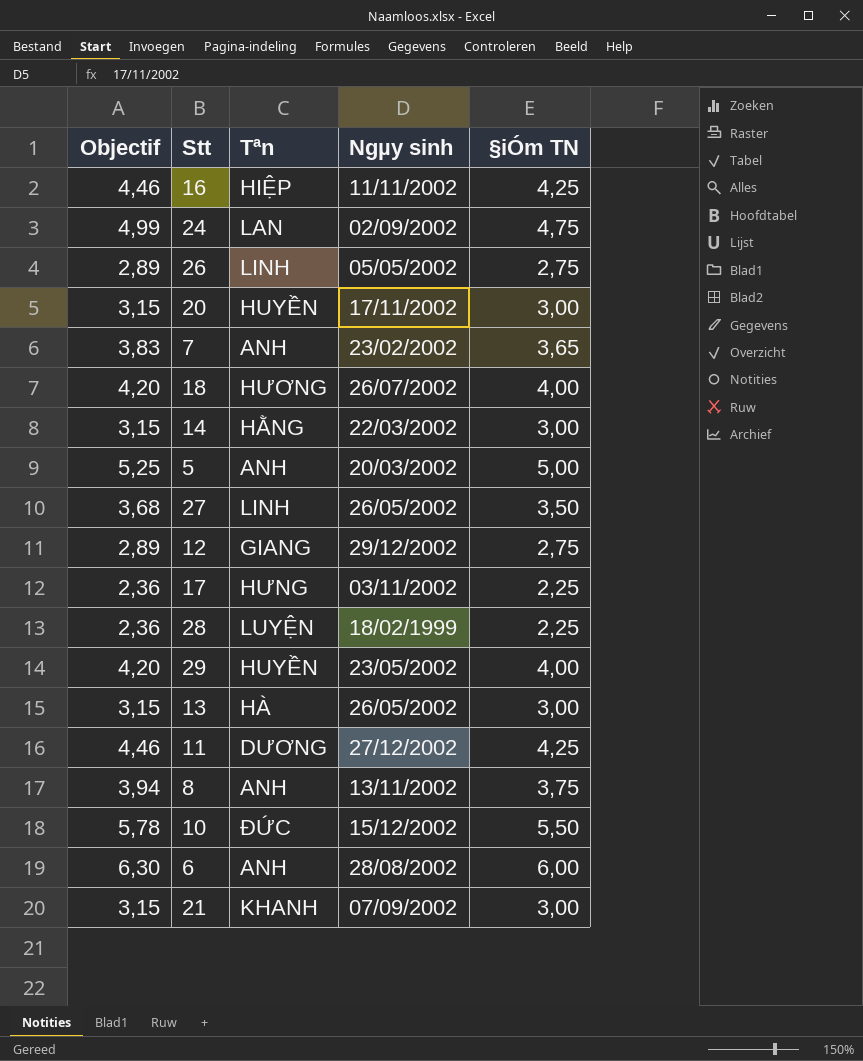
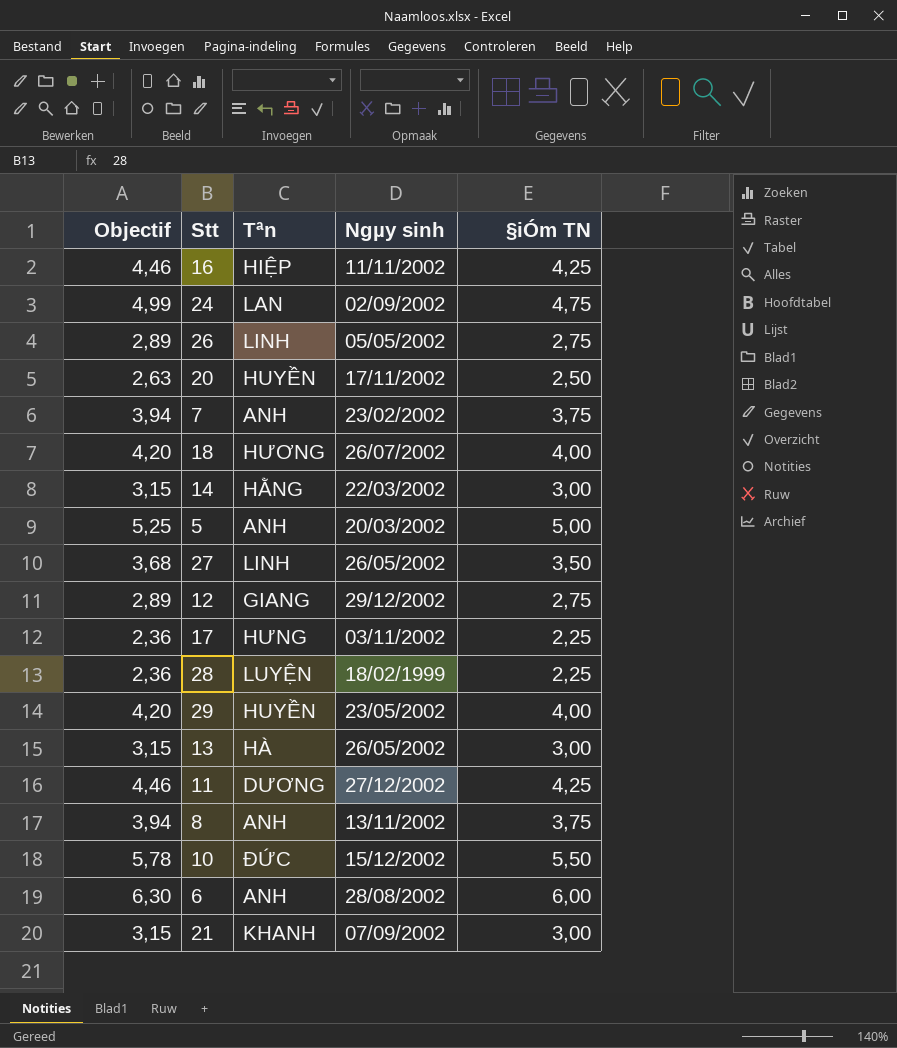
20 | Objectif: 3,15 -> 2,63
20 | §iÓm TN: 3,00 -> 2,50
7 | Objectif: 3,83 -> 3,94
7 | §iÓm TN: 3,65 -> 3,75

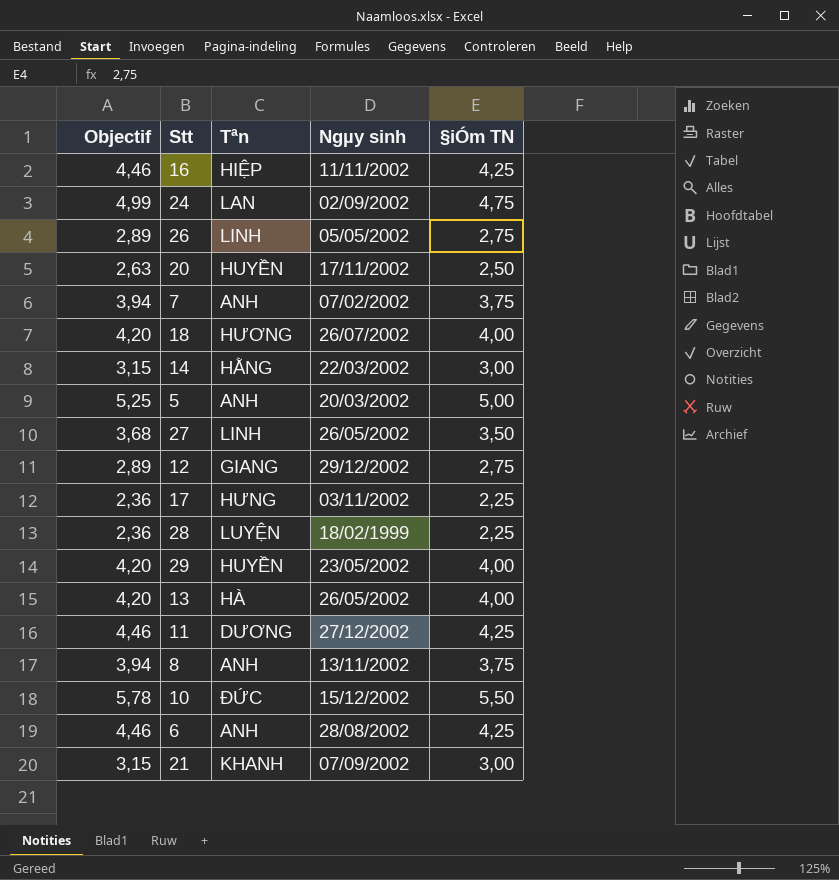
7 | Ngµy sinh: 23/02/2002 -> 07/02/2002
13 | Objectif: 3,15 -> 4,20
13 | §iÓm TN: 3,00 -> 4,00
6 | Objectif: 6,30 -> 4,46
6 | §iÓm TN: 6,00 -> 4,25

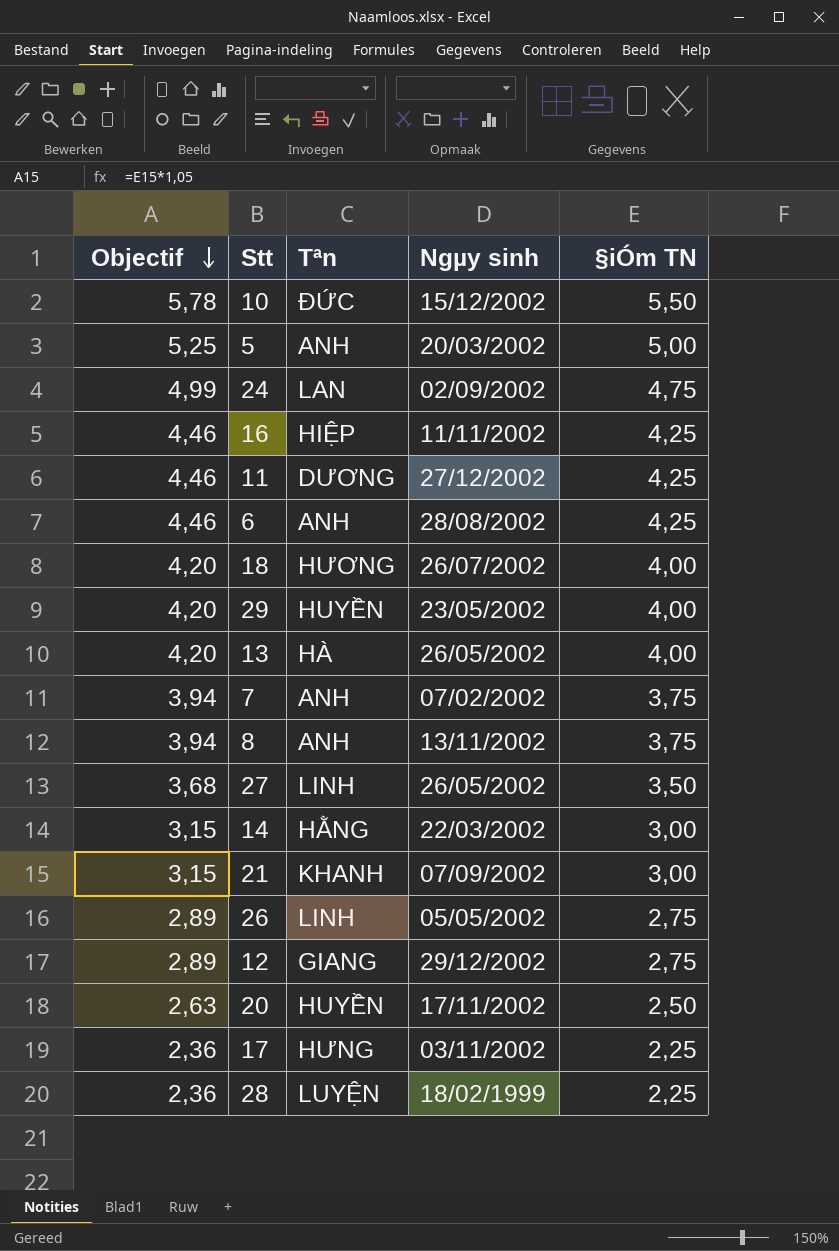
row order: none -> Objectif descending

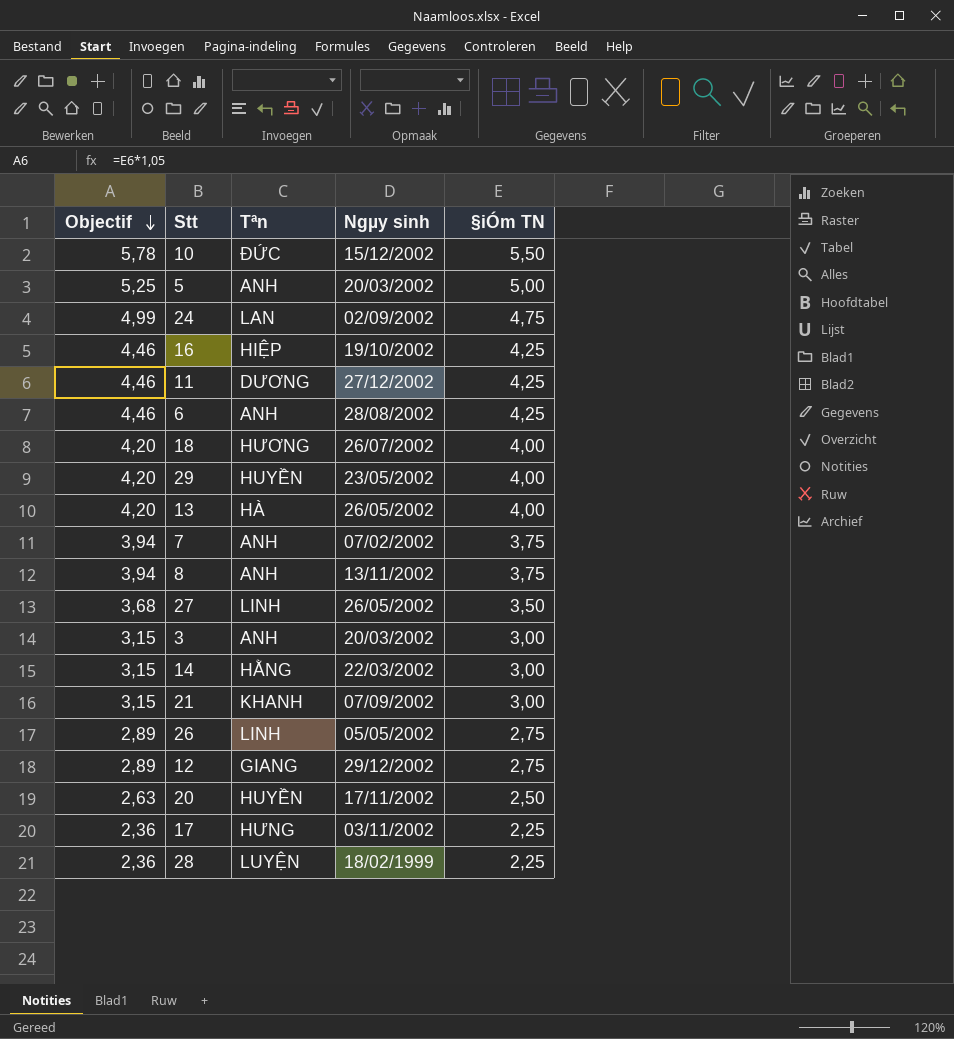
16 | Ngµy sinh: 11/11/2002 -> 19/10/2002
row 3: none -> 3,15 | ANH | 20/03/2002 | 3,00

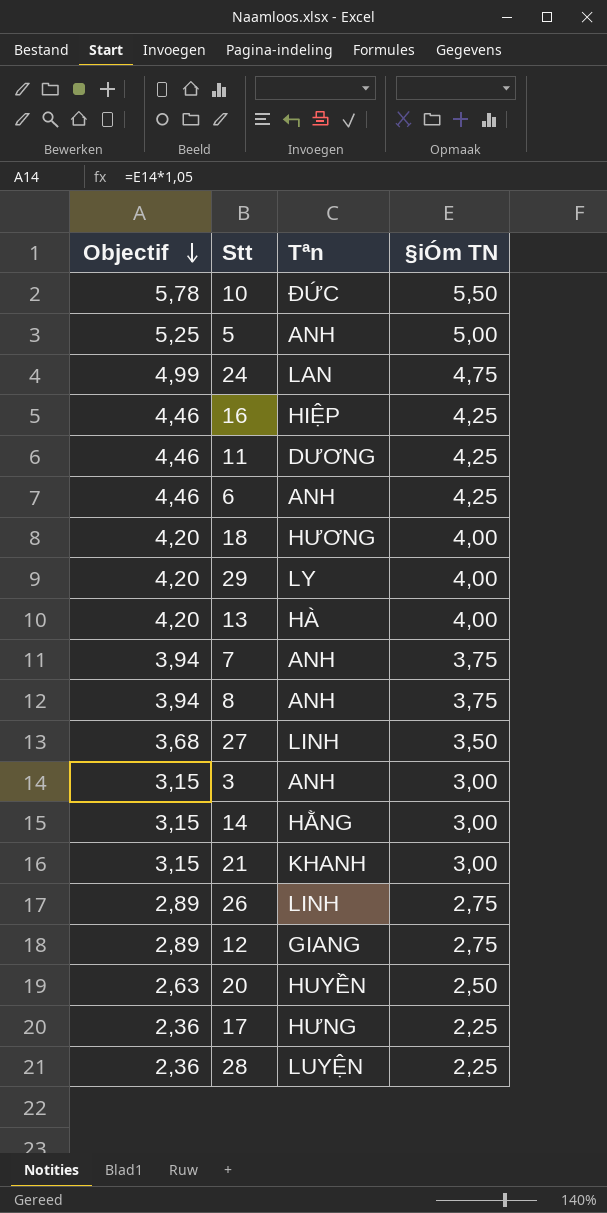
column Ngµy sinh | position: 4 -> none
29 | Tªn: HUYỀN -> LY

